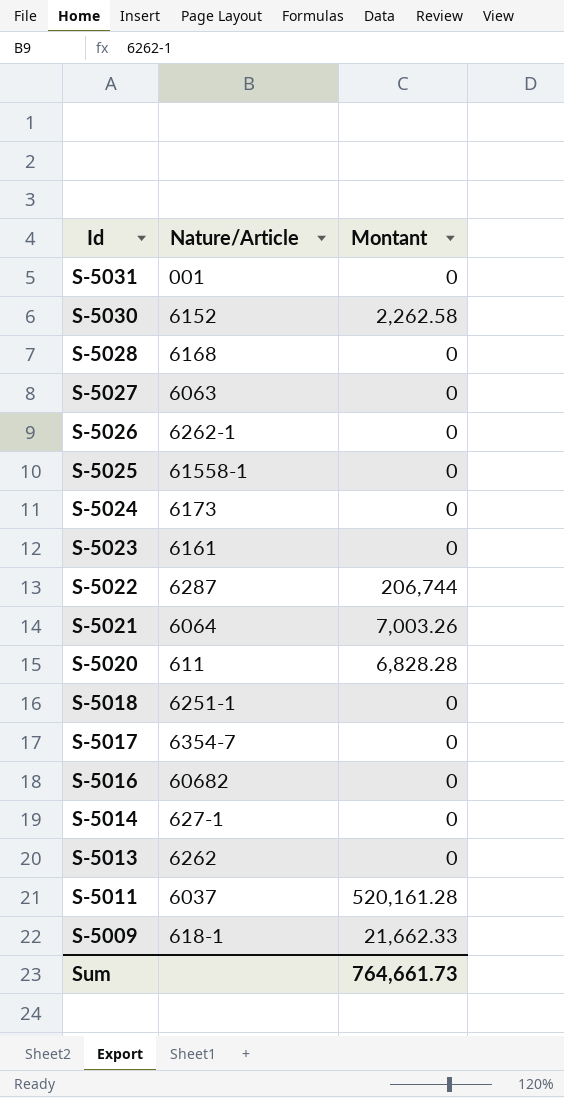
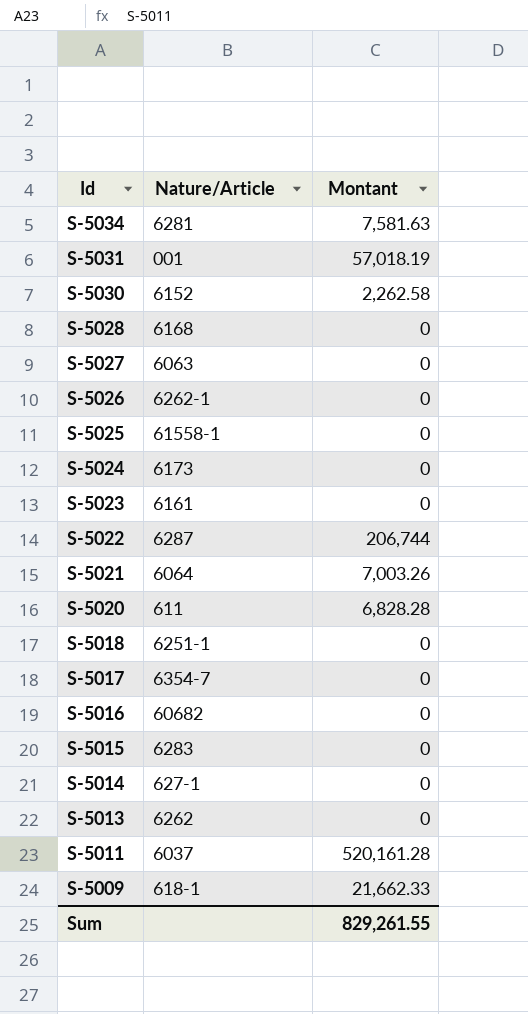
row S-5034: none -> 6281 | 7,581.63
S-5031 | Montant: 0 -> 57,018.19
row S-5015: none -> 6283 | 0
Sum | Montant: 764,661.73 -> 829,261.55

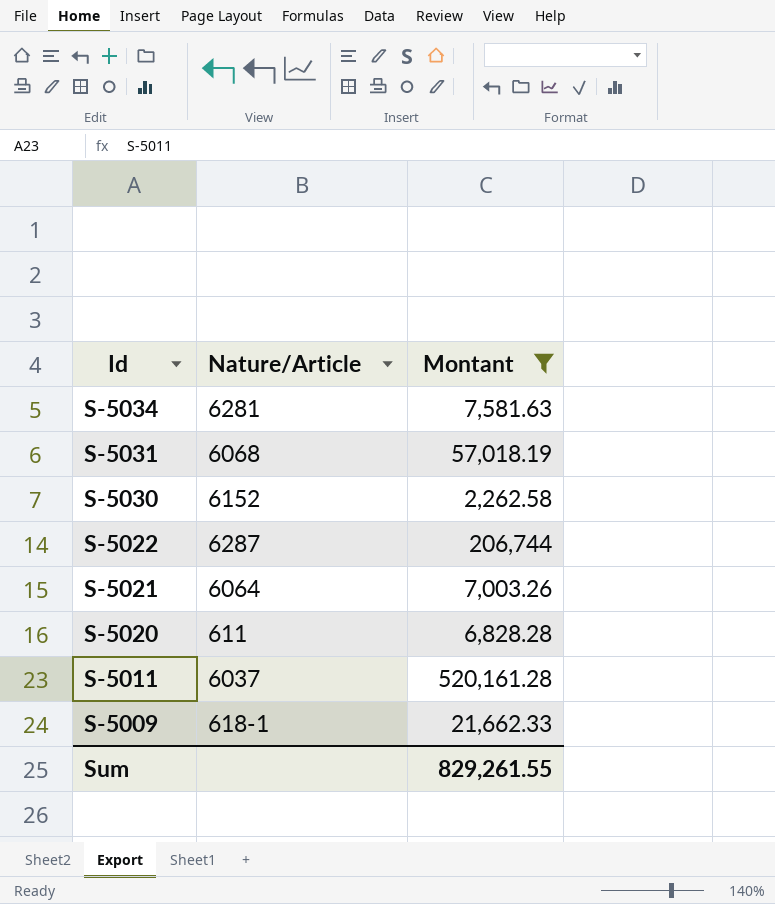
filter: none -> Montant != 0
S-5031 | Nature/Article: 001 -> 6068

